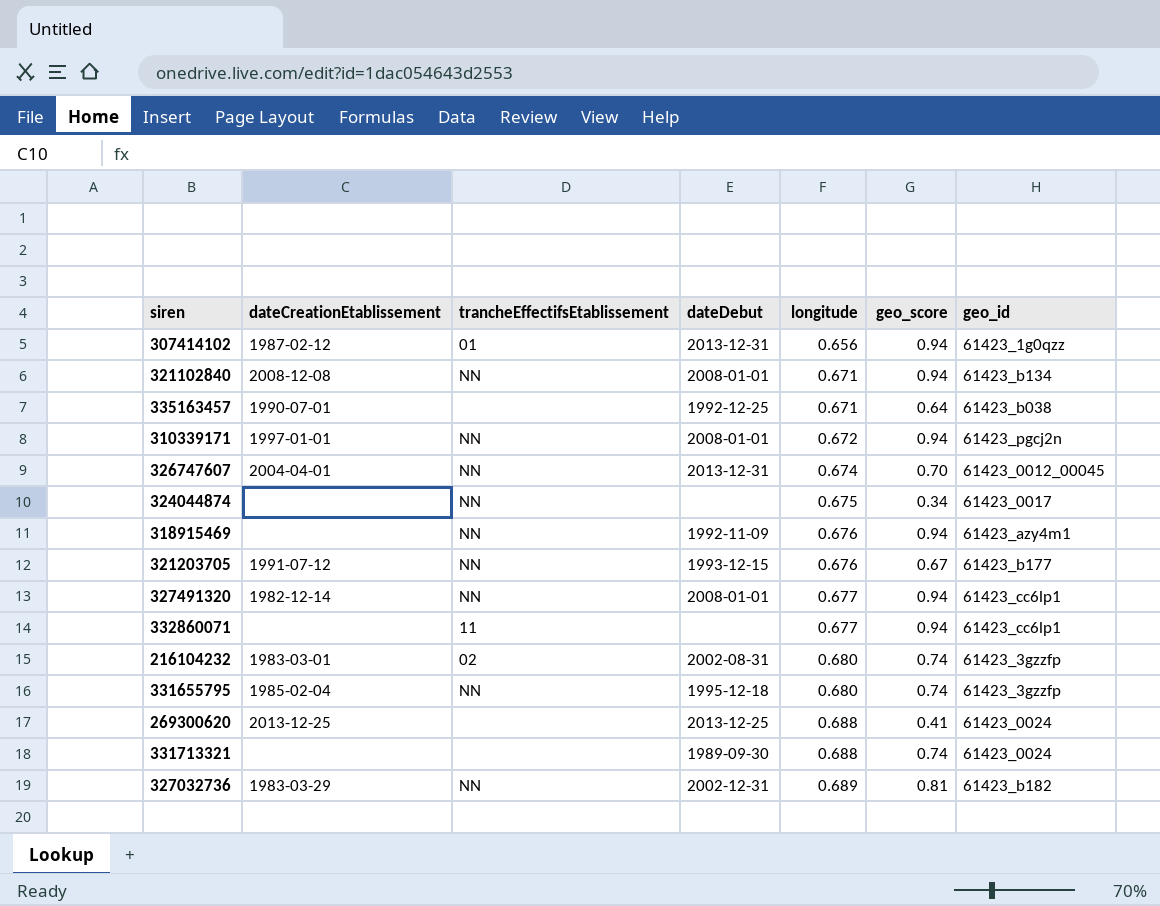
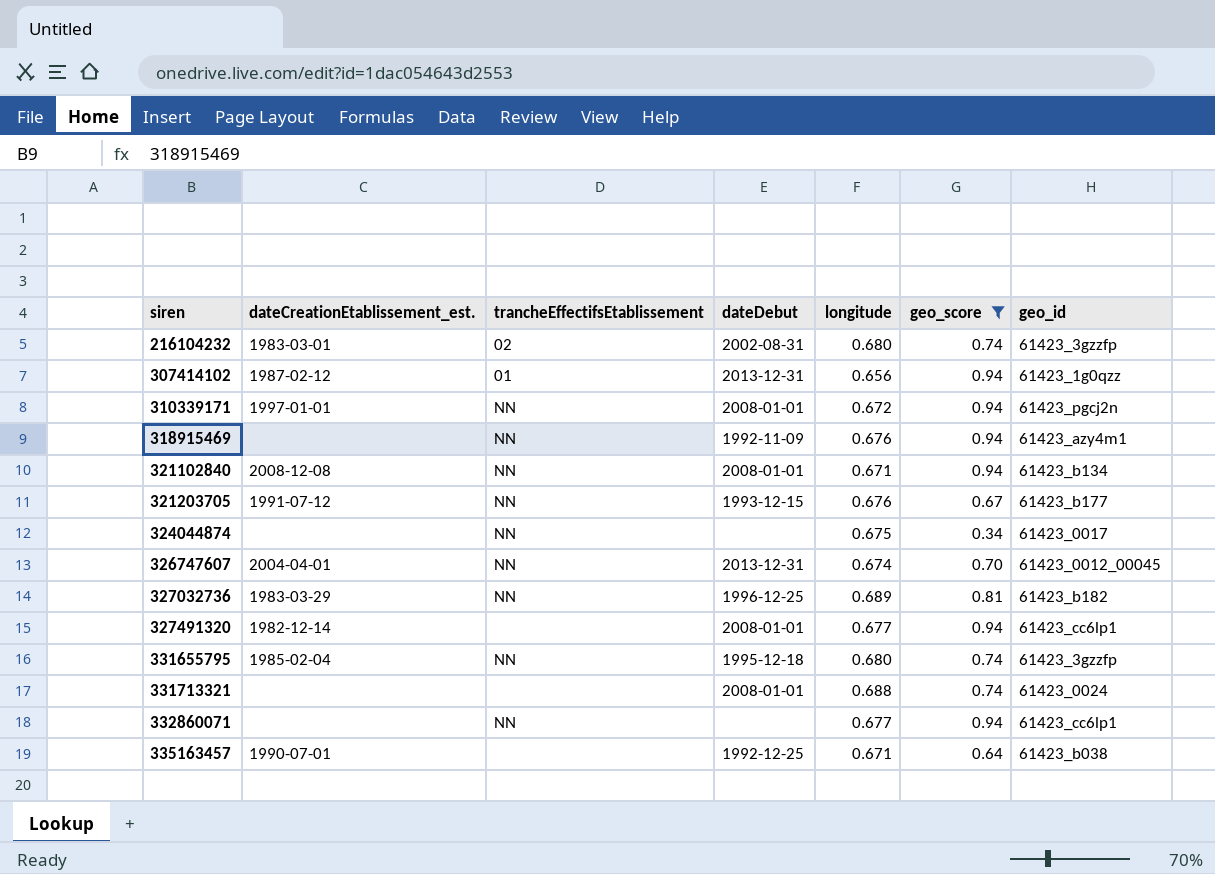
filter: none -> geo_score != 0.41
row order: longitude ascending -> siren ascending
column name: dateCreationEtablissement -> dateCreationEtablissement_est.
327032736 | dateDebut: 2002-12-31 -> 1996-12-25
327491320 | trancheEffectifsEtablissement: NN -> none
331713321 | dateDebut: 1989-09-30 -> 2008-01-01
332860071 | trancheEffectifsEtablissement: 11 -> NN

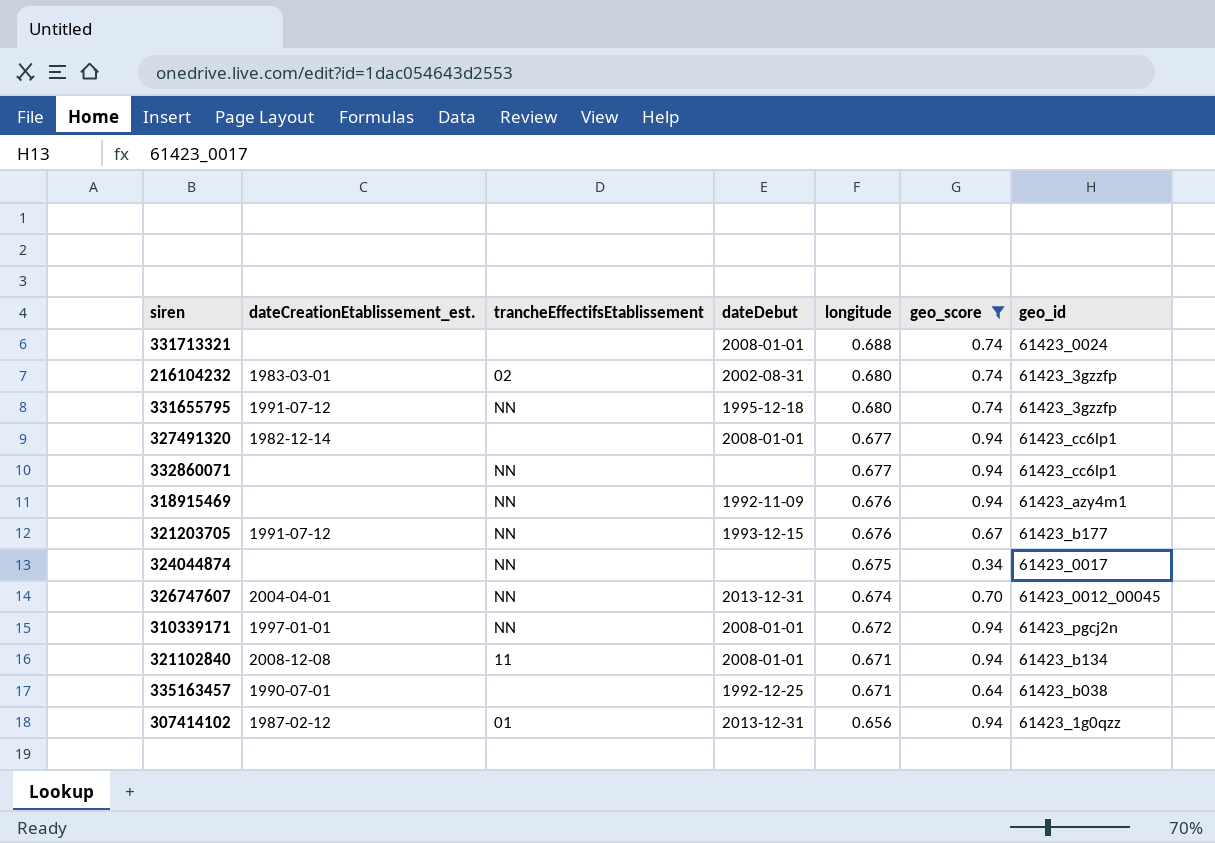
row order: siren ascending -> longitude descending
row 327032736: 1983-03-29 | NN | 1996-12-25 | 0.689 | 0.81 | 61423_b182 -> none
331655795 | dateCreationEtablissement_est.: 1985-02-04 -> 1991-07-12
321102840 | trancheEffectifsEtablissement: NN -> 11

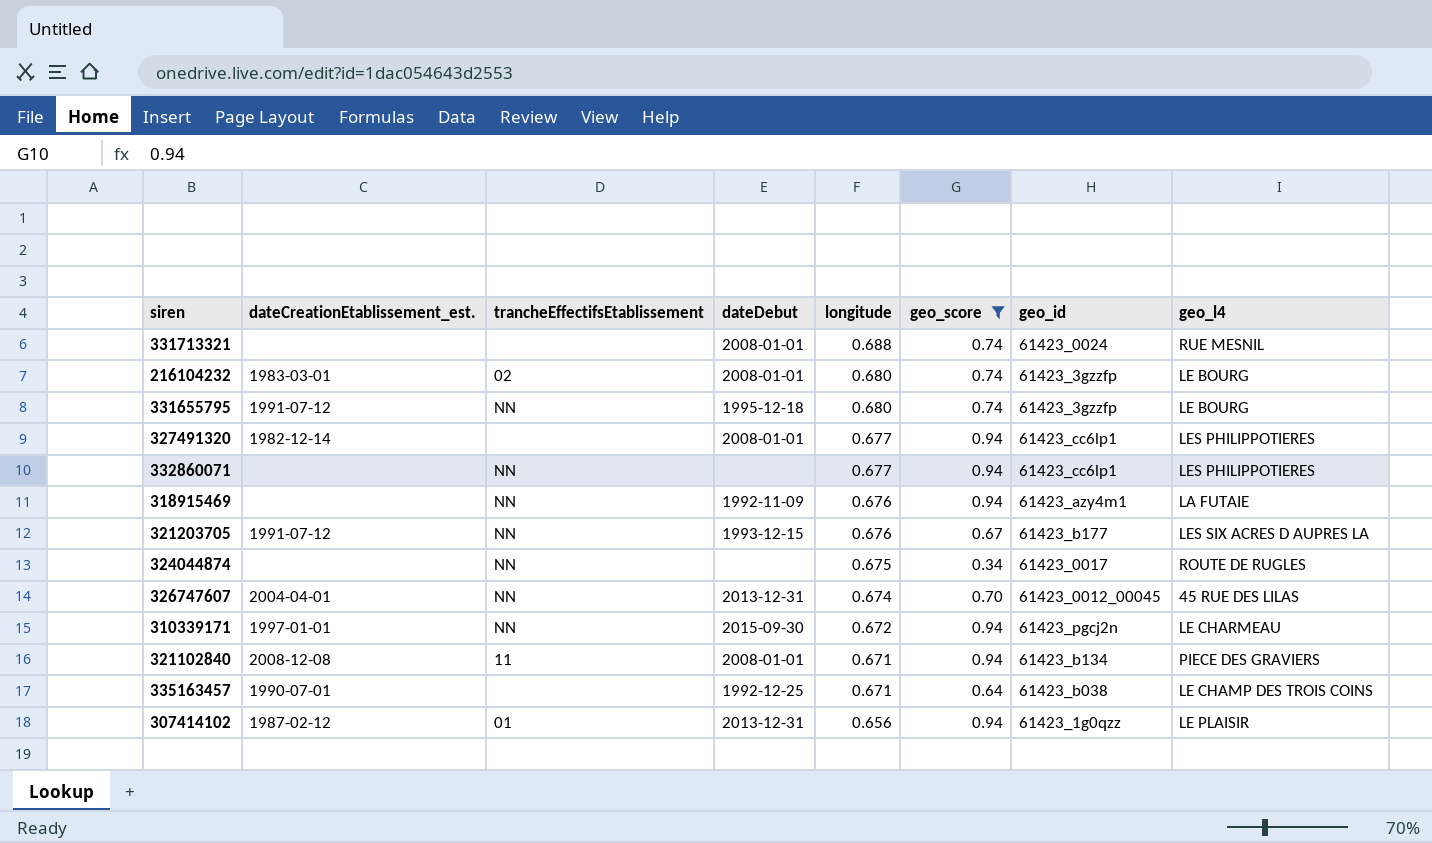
column geo_l4 | position: none -> 8
216104232 | dateDebut: 2002-08-31 -> 2008-01-01
310339171 | dateDebut: 2008-01-01 -> 2015-09-30

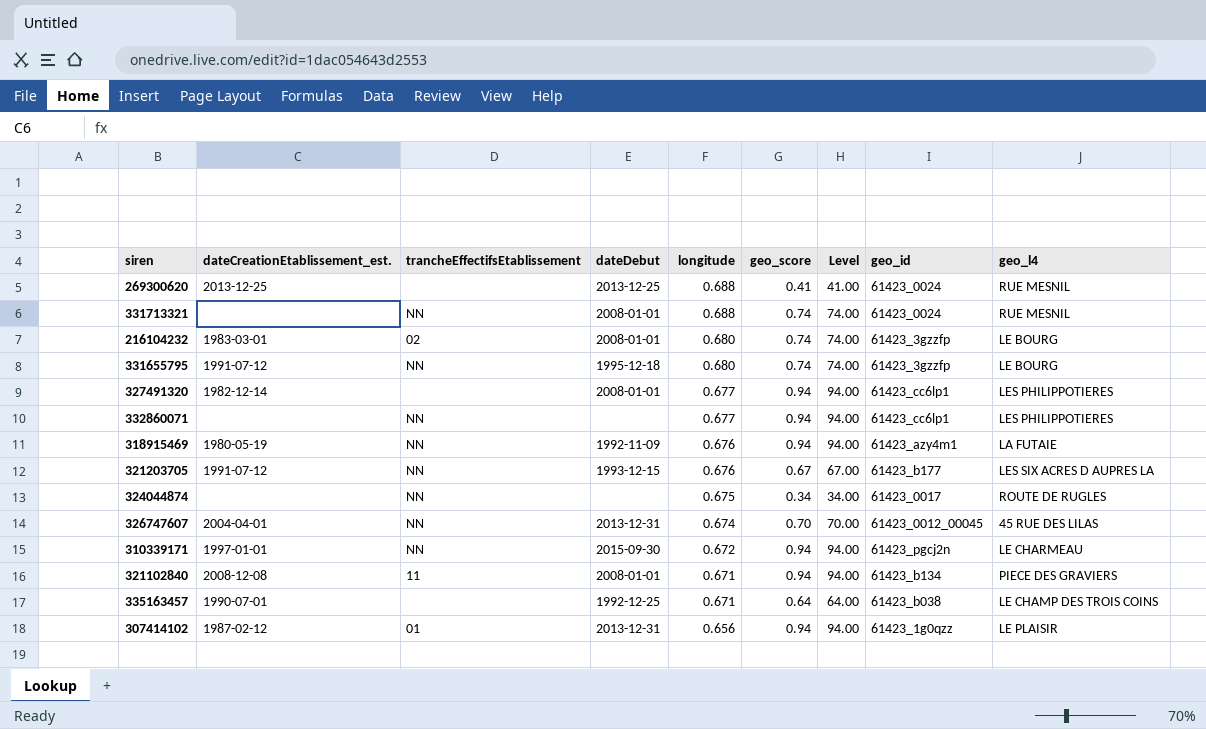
filter: geo_score != 0.41 -> none
column Level | formula: none -> [geo_score] * 100
331713321 | trancheEffectifsEtablissement: none -> NN
318915469 | dateCreationEtablissement_est.: none -> 1980-05-19

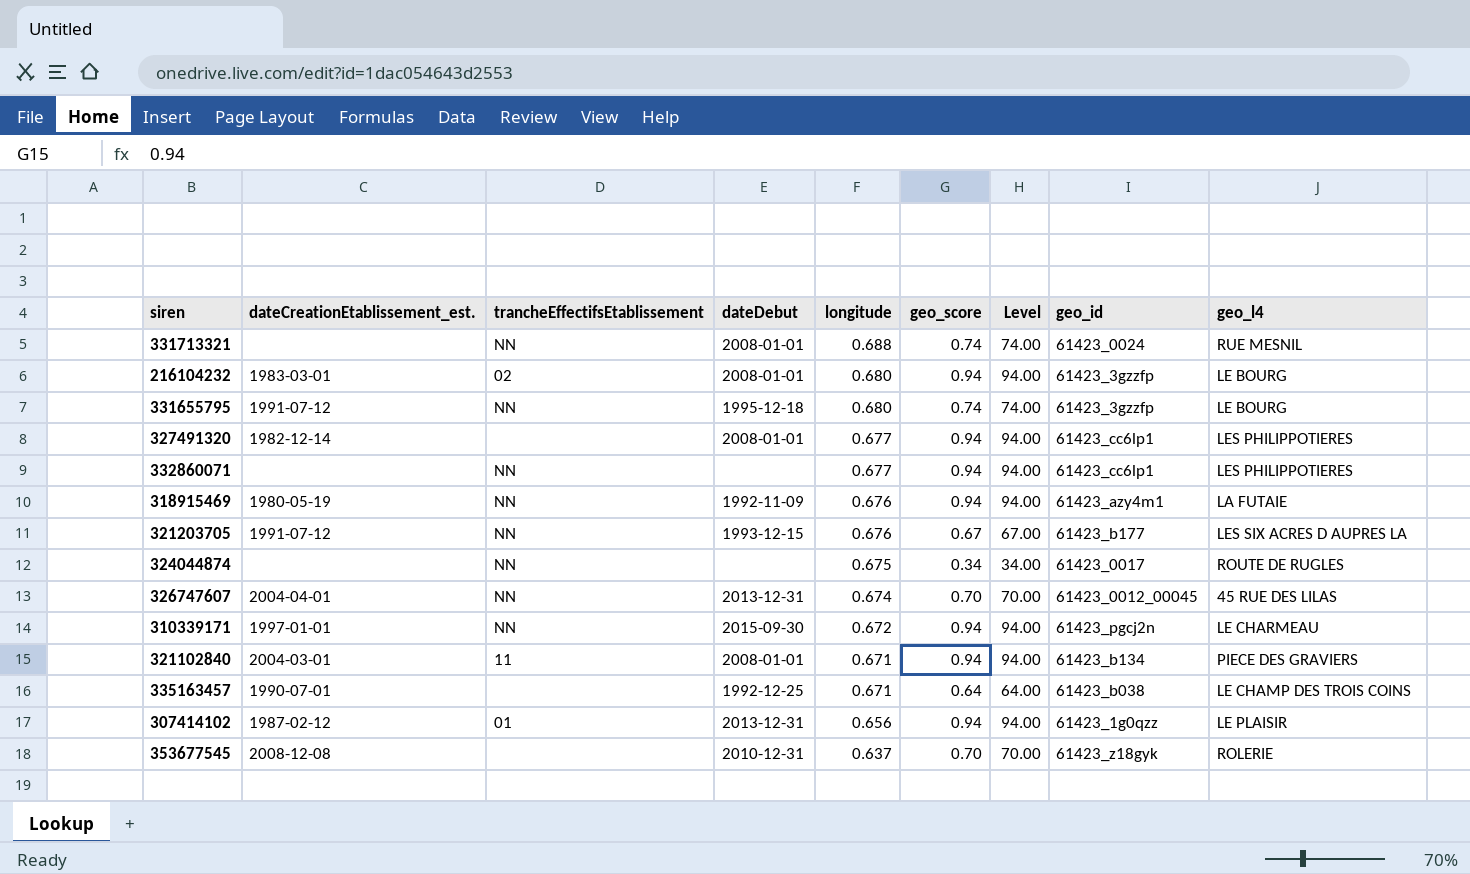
row 269300620: 2013-12-25 | none | 2013-12-25 | 0.688 | 0.41 | 41.00 | 61423_0024 | RUE MESNIL -> none
216104232 | geo_score: 0.74 -> 0.94
216104232 | Level: 74.00 -> 94.00
321102840 | dateCreationEtablissement_est.: 2008-12-08 -> 2004-03-01
row 353677545: none -> 2008-12-08 | none | 2010-12-31 | 0.637 | 0.70 | 70.00 | 61423_z18gyk | ROLERIE

